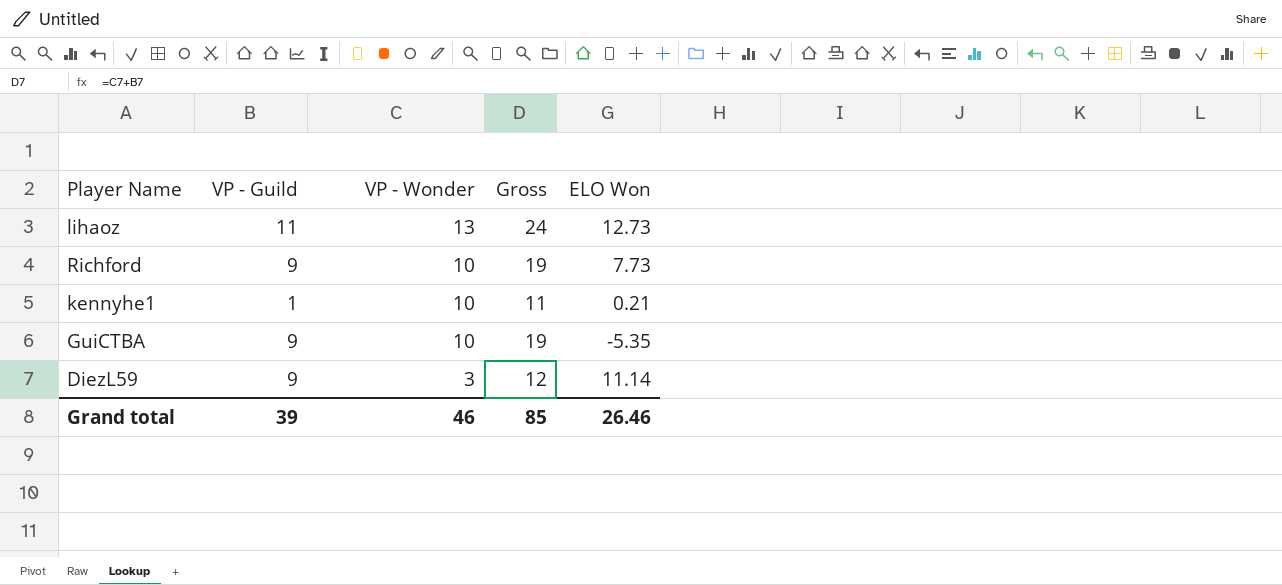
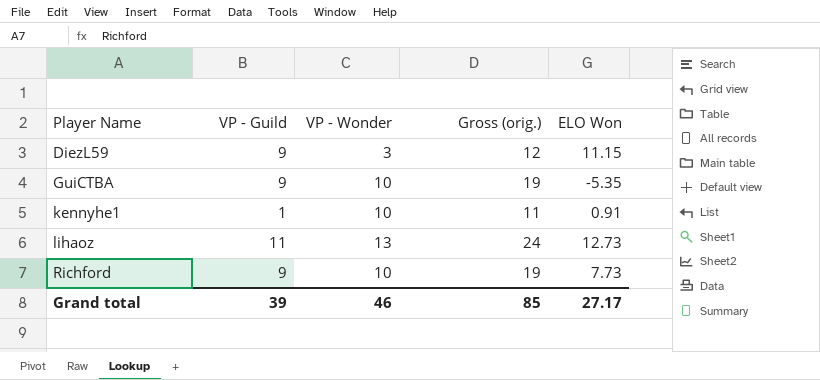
row order: VP - Wonder descending -> Player Name ascending
column name: Gross -> Gross (orig.)
DiezL59 | ELO Won: 11.14 -> 11.15
kennyhe1 | ELO Won: 0.21 -> 0.91
Grand total | ELO Won: 26.46 -> 27.17

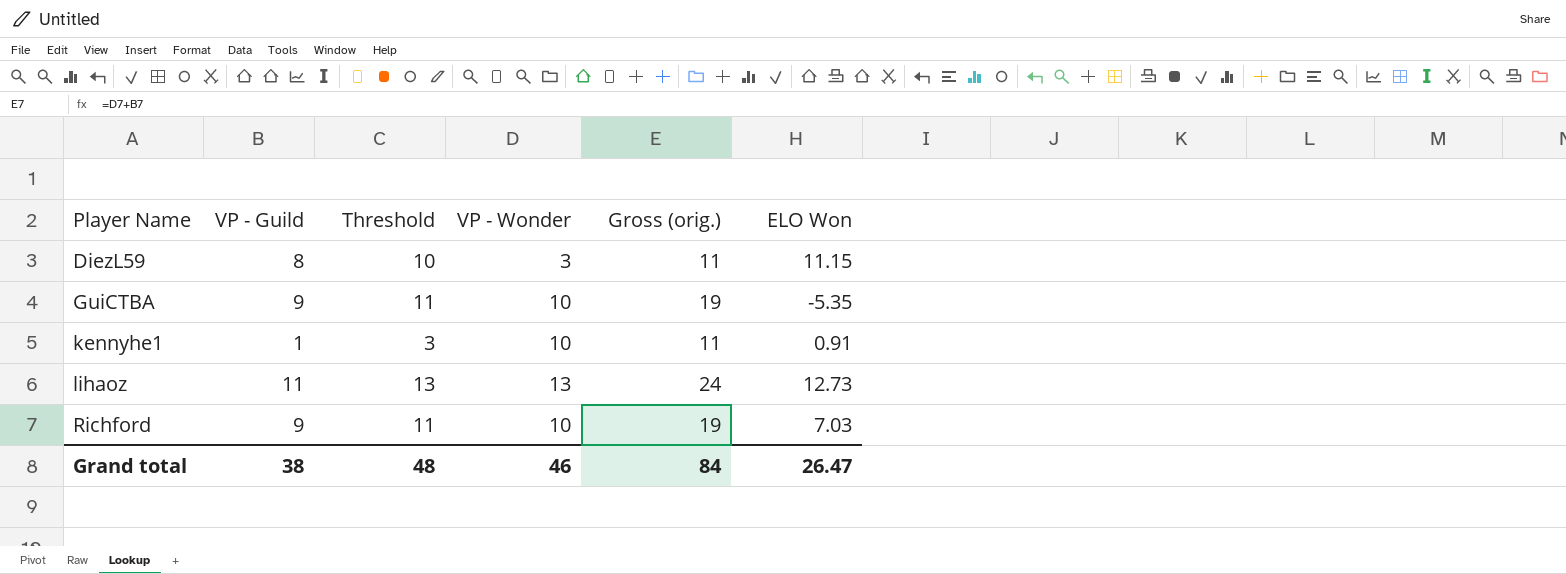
column Threshold | formula: none -> [VP - Guild] + 2
DiezL59 | VP - Guild: 9 -> 8
DiezL59 | Gross (orig.): 12 -> 11
Richford | ELO Won: 7.73 -> 7.03
Grand total | VP - Guild: 39 -> 38
Grand total | Gross (orig.): 85 -> 84
Grand total | ELO Won: 27.17 -> 26.47

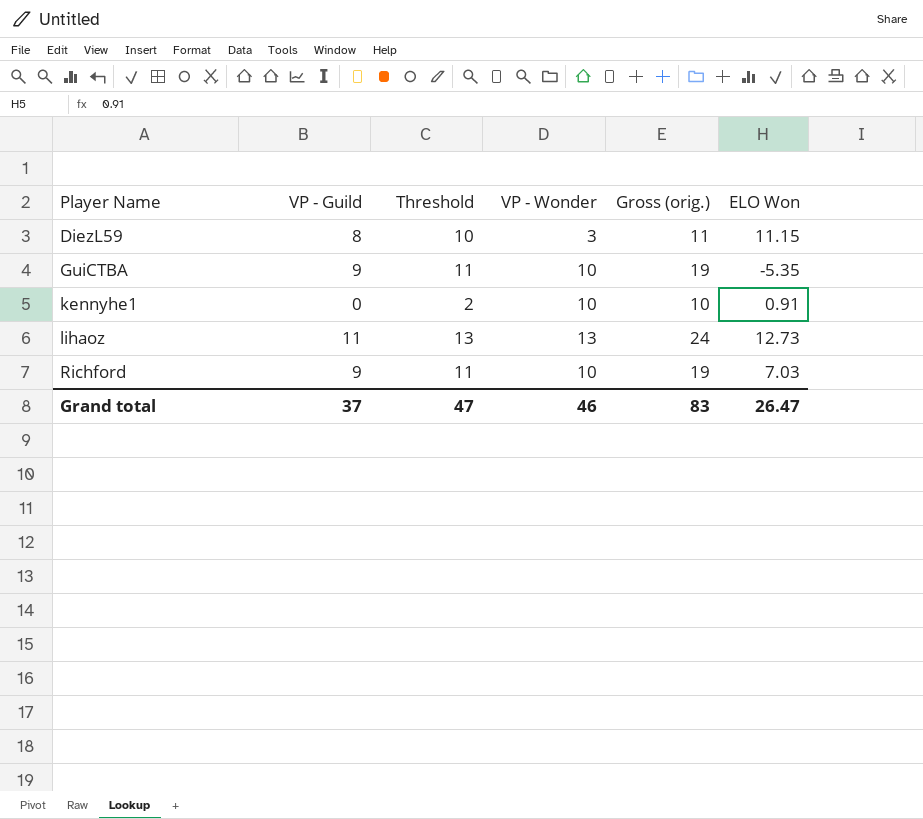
kennyhe1 | VP - Guild: 1 -> 0
kennyhe1 | Threshold: 3 -> 2
kennyhe1 | Gross (orig.): 11 -> 10
Grand total | VP - Guild: 38 -> 37
Grand total | Threshold: 48 -> 47
Grand total | Gross (orig.): 84 -> 83

